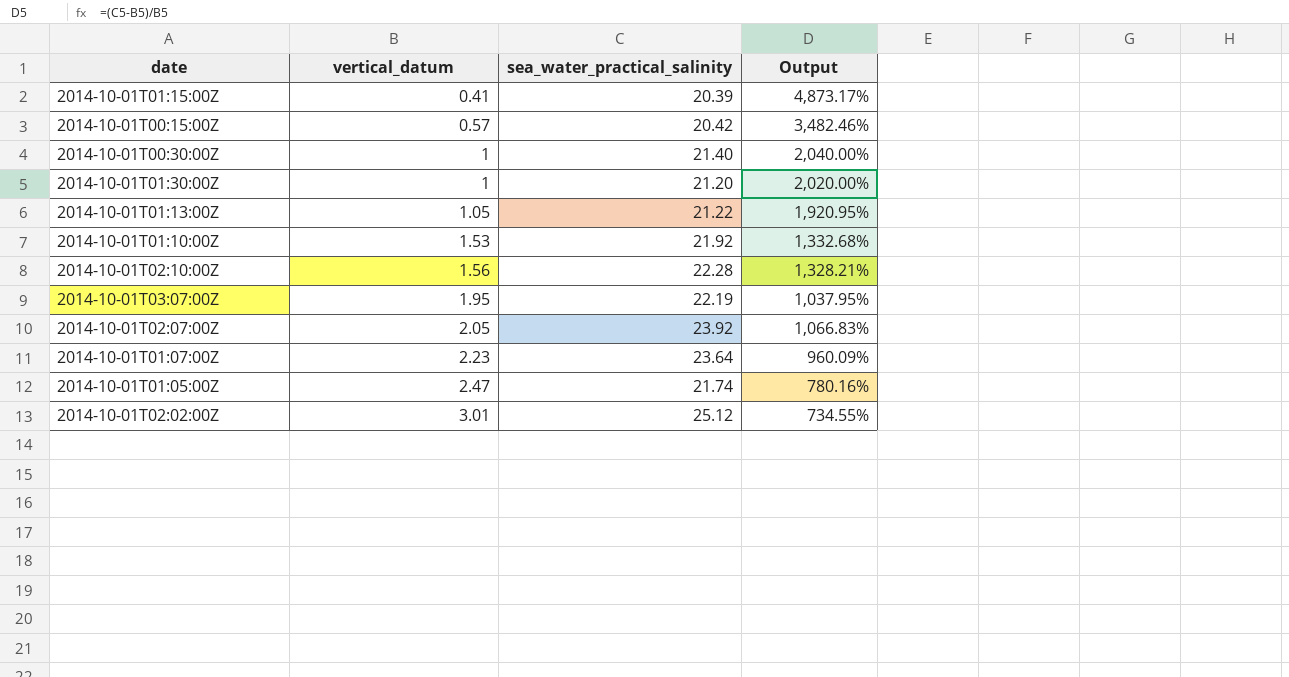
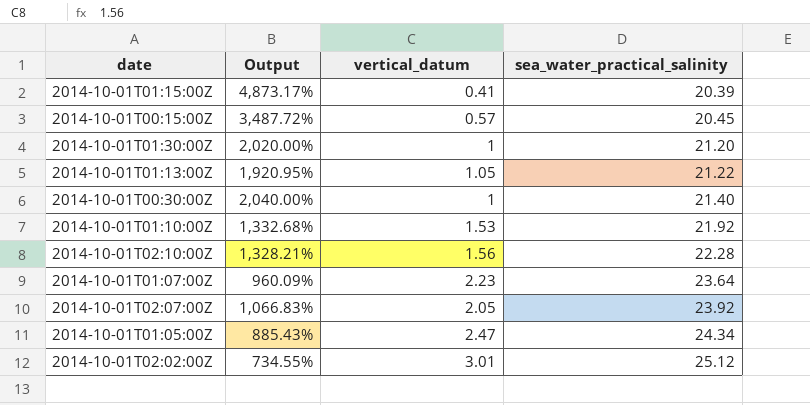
row order: vertical_datum ascending -> sea_water_practical_salinity ascending
column Output | position: 4 -> 2
row 2014-10-01T03:07:00Z: 1.95 | 22.19 | 1,037.95% -> none
2014-10-01T00:15:00Z | Output: 3,482.46% -> 3,487.72%
2014-10-01T00:15:00Z | sea_water_practical_salinity: 20.42 -> 20.45
2014-10-01T01:05:00Z | Output: 780.16% -> 885.43%
2014-10-01T01:05:00Z | sea_water_practical_salinity: 21.74 -> 24.34

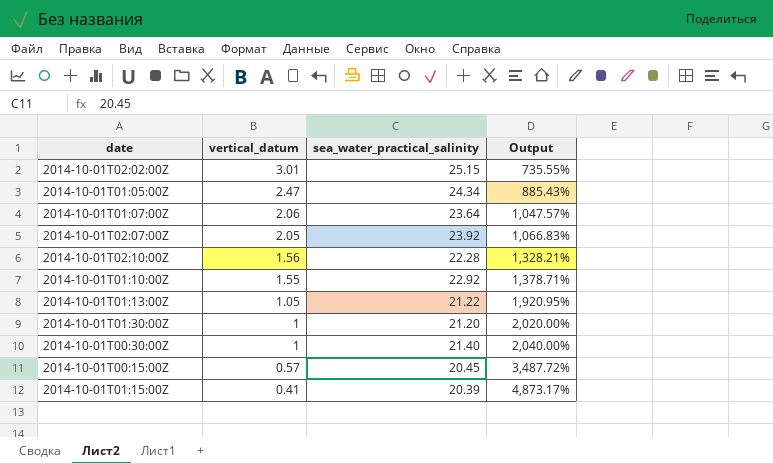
row order: sea_water_practical_salinity ascending -> vertical_datum descending
column Output | position: 2 -> 4
2014-10-01T02:02:00Z | sea_water_practical_salinity: 25.12 -> 25.15
2014-10-01T02:02:00Z | Output: 734.55% -> 735.55%
2014-10-01T01:07:00Z | vertical_datum: 2.23 -> 2.06
2014-10-01T01:07:00Z | Output: 960.09% -> 1,047.57%
2014-10-01T01:10:00Z | vertical_datum: 1.53 -> 1.55
2014-10-01T01:10:00Z | sea_water_practical_salinity: 21.92 -> 22.92
2014-10-01T01:10:00Z | Output: 1,332.68% -> 1,378.71%

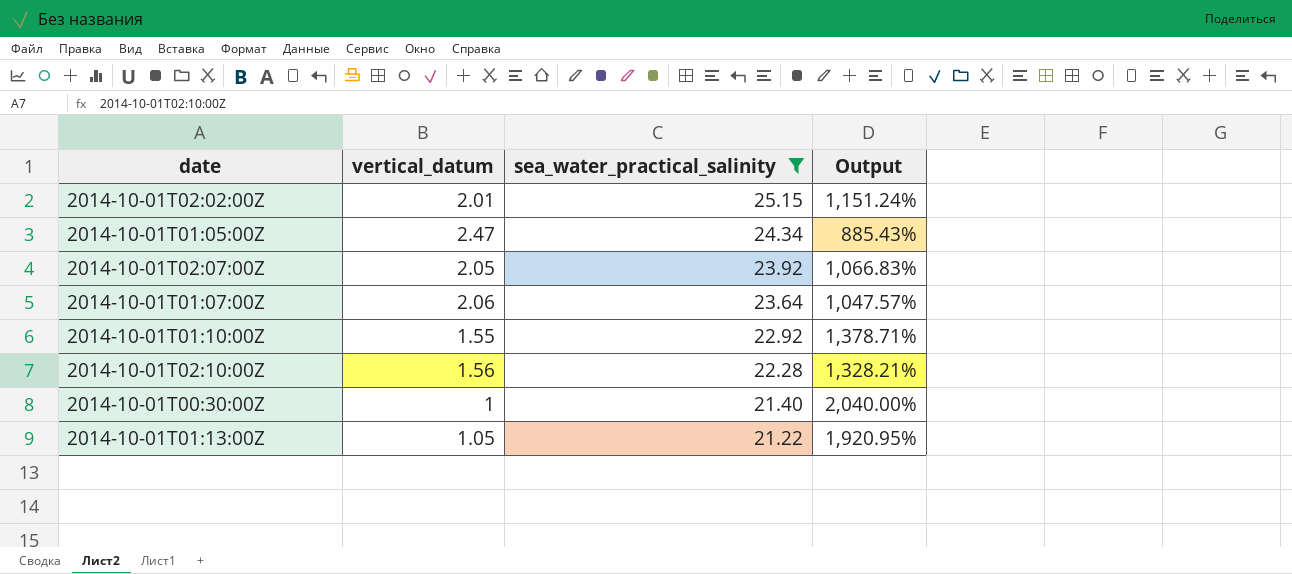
filter: none -> sea_water_practical_salinity >= 21.22
row order: vertical_datum descending -> sea_water_practical_salinity descending
2014-10-01T02:02:00Z | vertical_datum: 3.01 -> 2.01
2014-10-01T02:02:00Z | Output: 735.55% -> 1,151.24%

